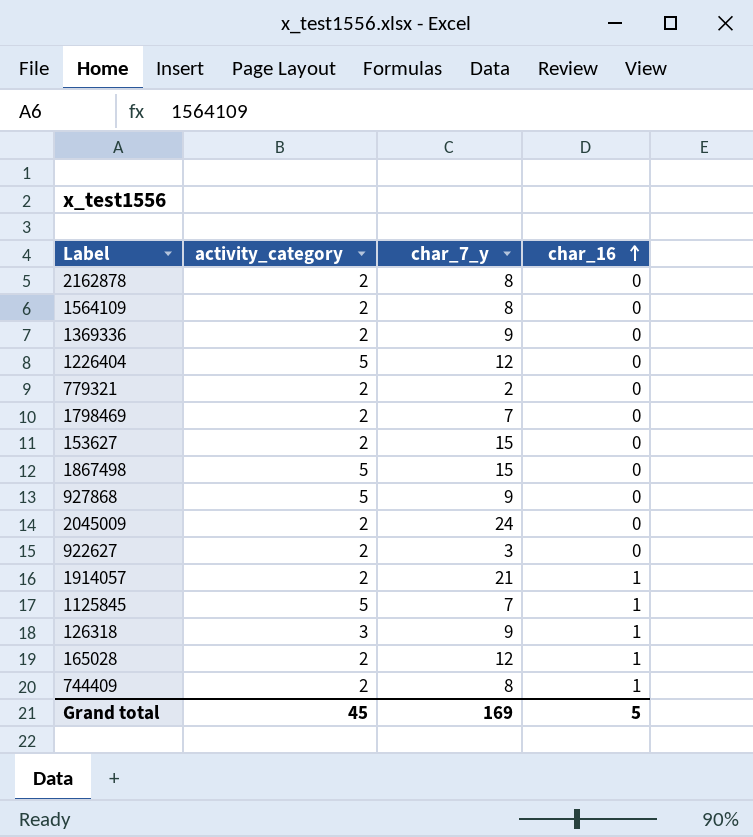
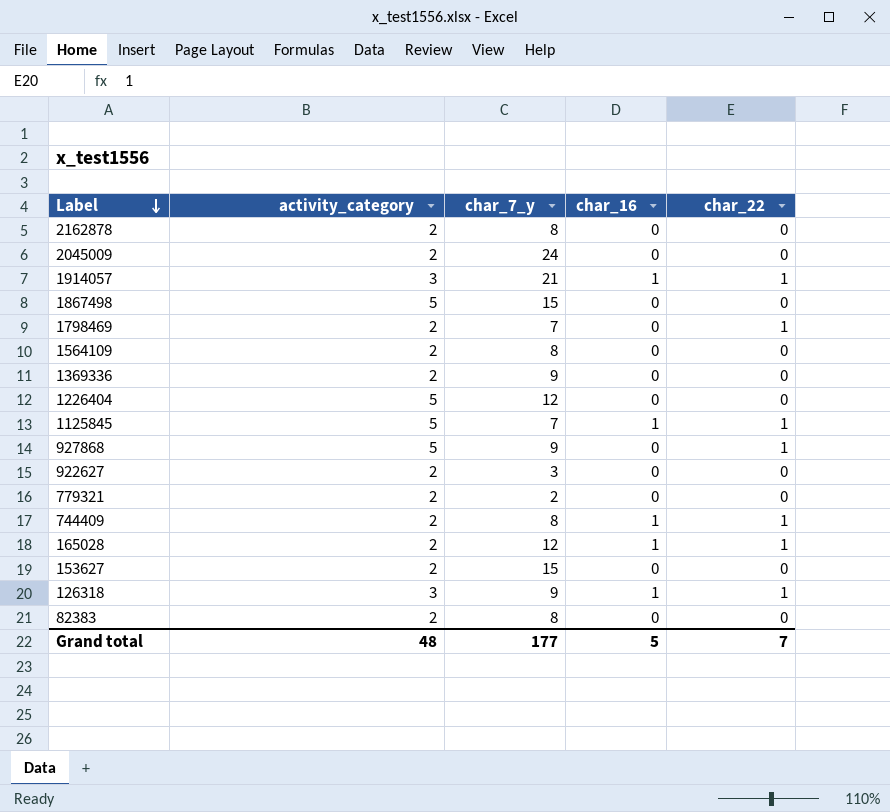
row order: char_16 ascending -> Label descending
column char_22 | position: none -> 5
1914057 | activity_category: 2 -> 3
row 82383: none -> 2 | 8 | 0 | 0
Grand total | activity_category: 45 -> 48
Grand total | char_7_y: 169 -> 177

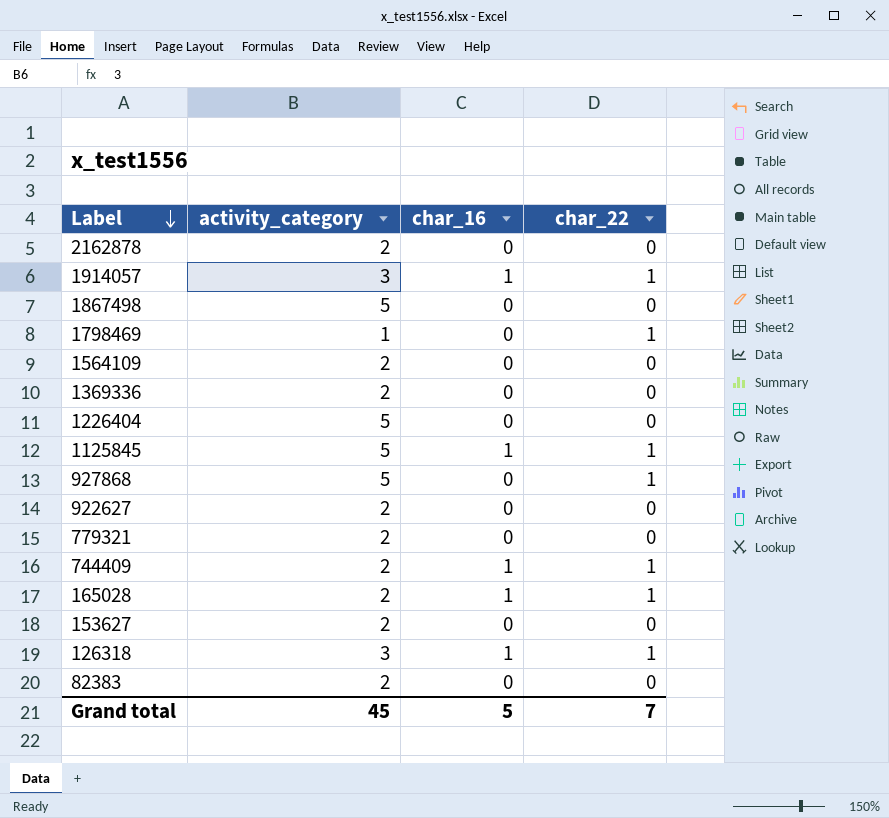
column char_7_y | position: 3 -> none
row 2045009: 2 | 24 | 0 | 0 -> none
1798469 | activity_category: 2 -> 1
Grand total | activity_category: 48 -> 45

